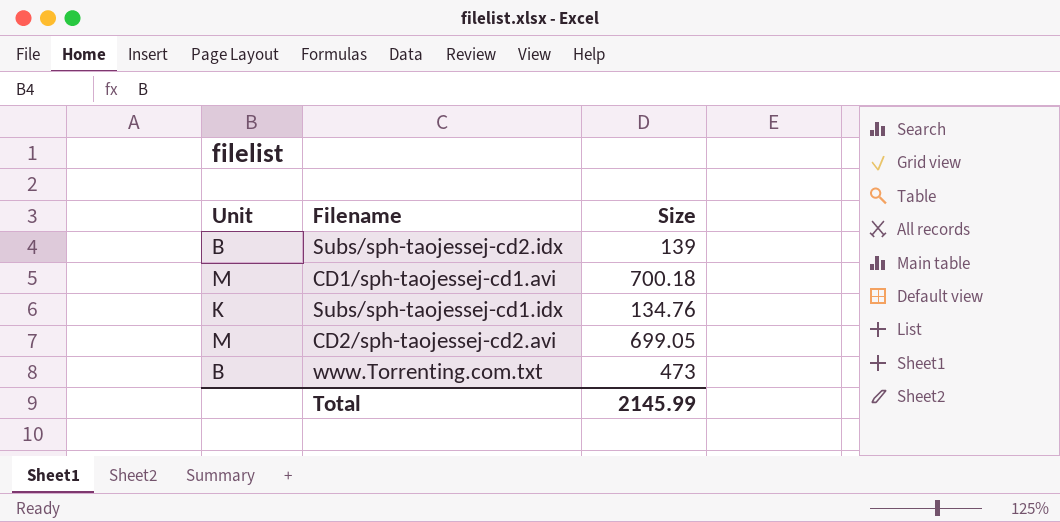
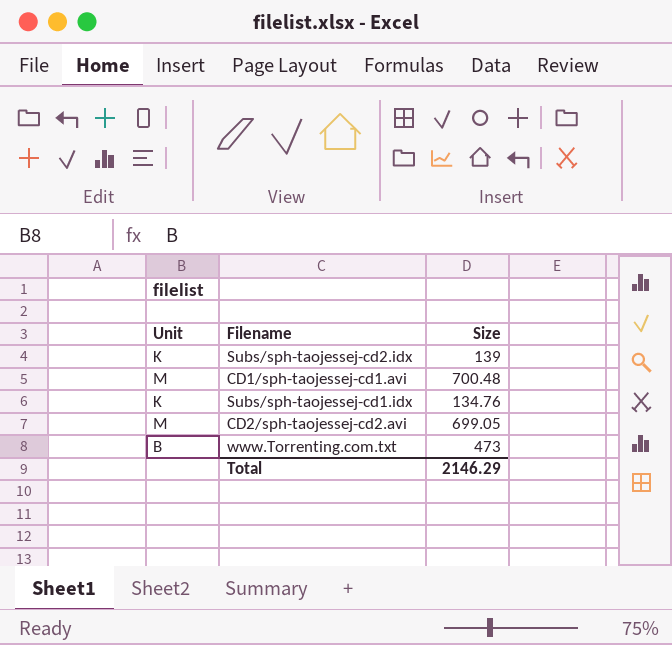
Subs/sph-taojessej-cd2.idx | Unit: B -> K
CD1/sph-taojessej-cd1.avi | Size: 700.18 -> 700.48
Total | Size: 2145.99 -> 2146.29

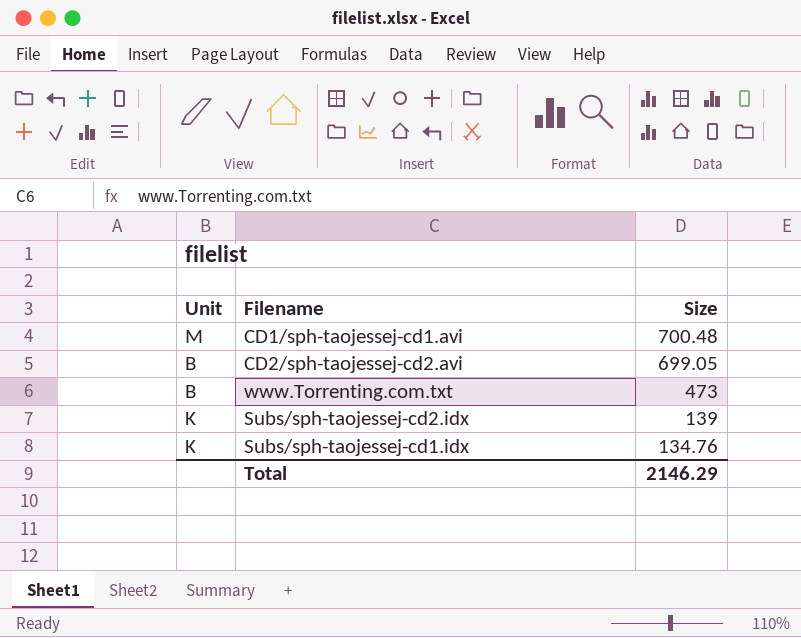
row order: none -> Size descending
CD2/sph-taojessej-cd2.avi | Unit: M -> B

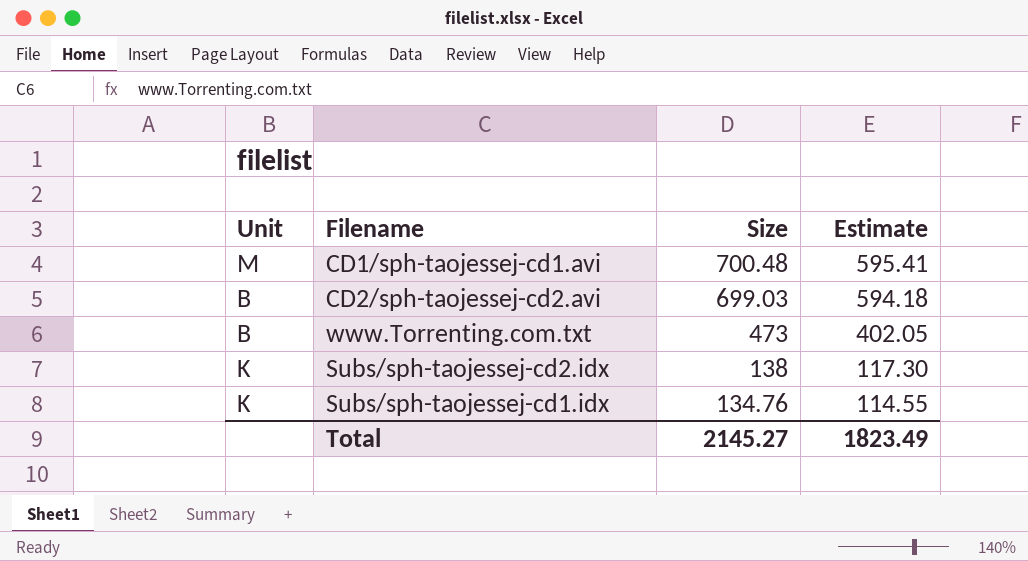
column Estimate | formula: none -> [Size] * 0.85
CD2/sph-taojessej-cd2.avi | Size: 699.05 -> 699.03
Subs/sph-taojessej-cd2.idx | Size: 139 -> 138
Total | Size: 2146.29 -> 2145.27

